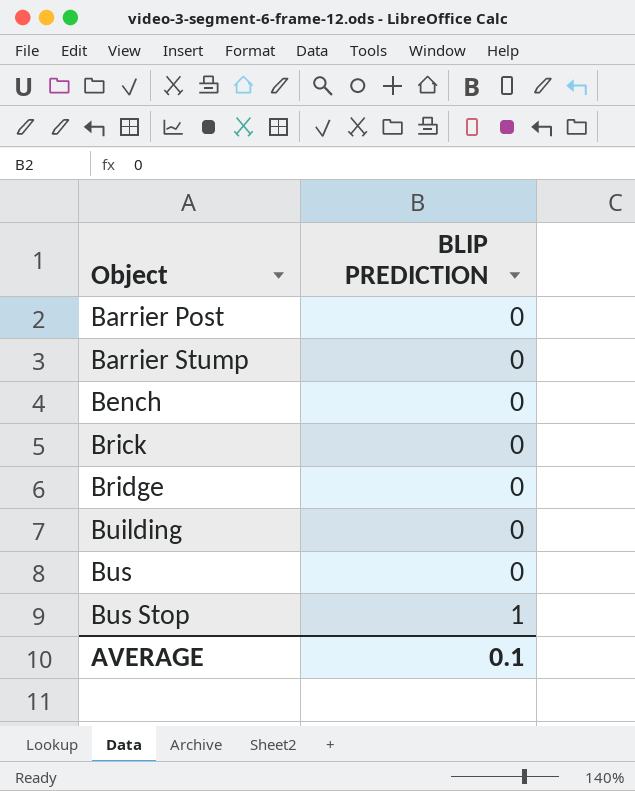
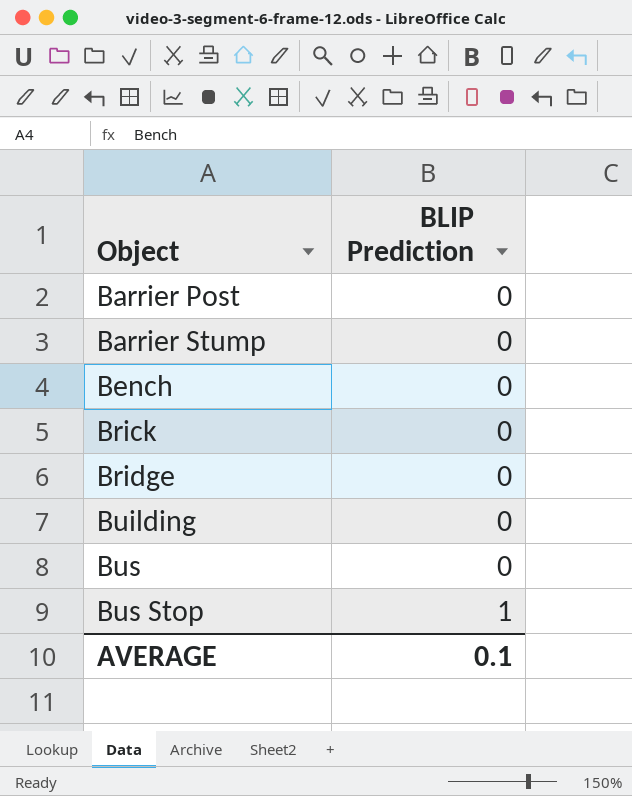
column name: BLIP PREDICTION -> BLIP Prediction

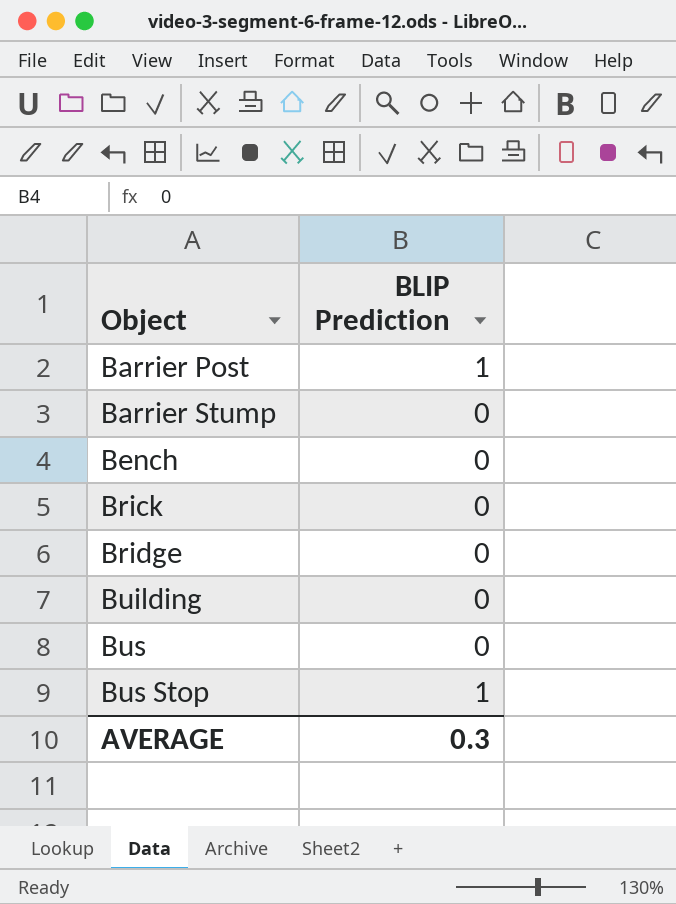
Barrier Post | BLIP Prediction: 0 -> 1
AVERAGE | BLIP Prediction: 0.1 -> 0.3

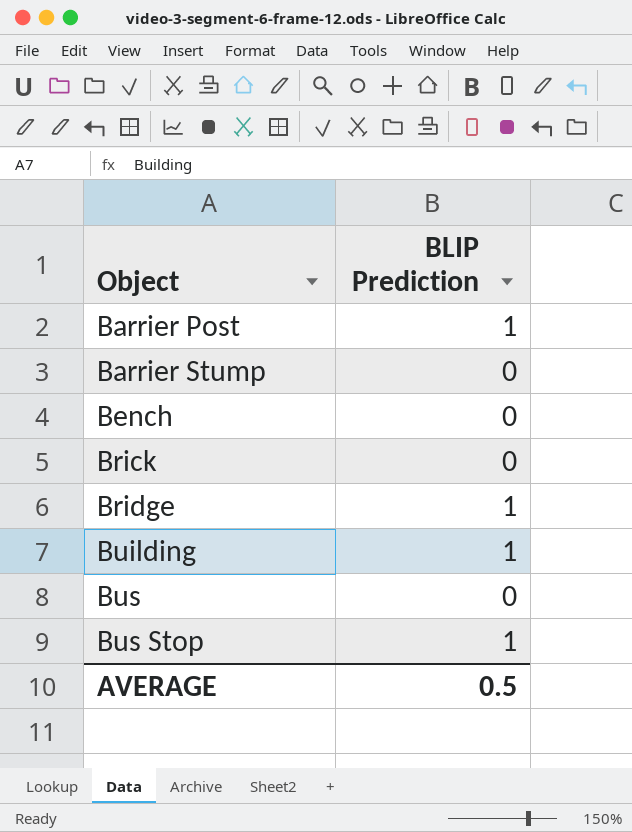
Bridge | BLIP Prediction: 0 -> 1
Building | BLIP Prediction: 0 -> 1
AVERAGE | BLIP Prediction: 0.3 -> 0.5

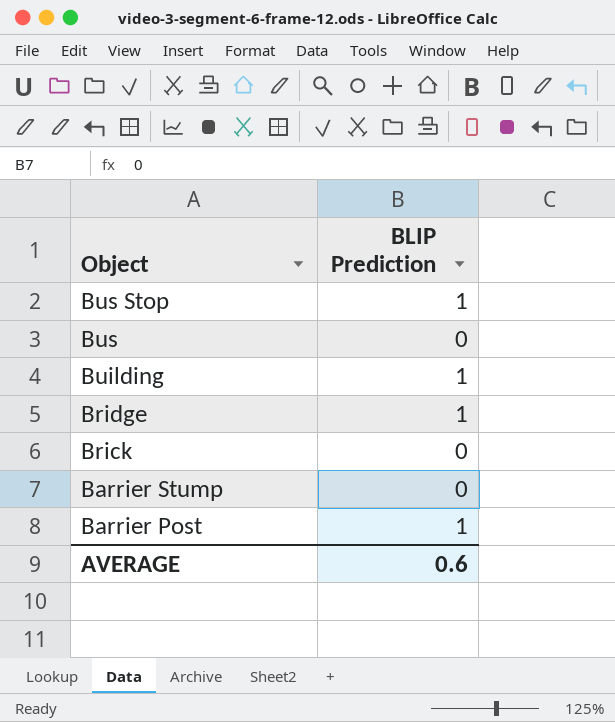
row order: Object ascending -> Object descending
row Bench: 0 -> none
AVERAGE | BLIP Prediction: 0.5 -> 0.6

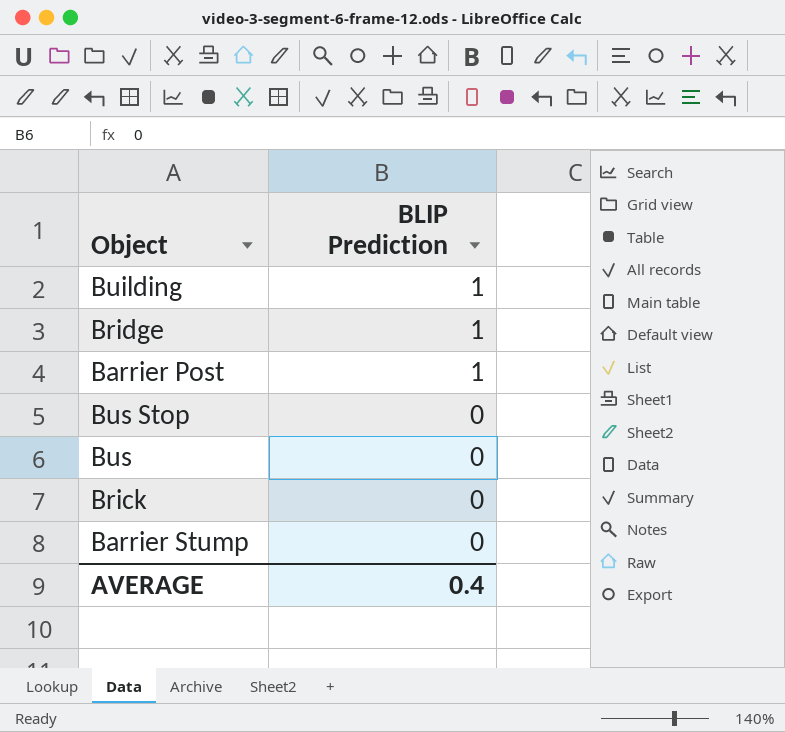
row order: Object descending -> BLIP Prediction descending
Bus Stop | BLIP Prediction: 1 -> 0
AVERAGE | BLIP Prediction: 0.6 -> 0.4

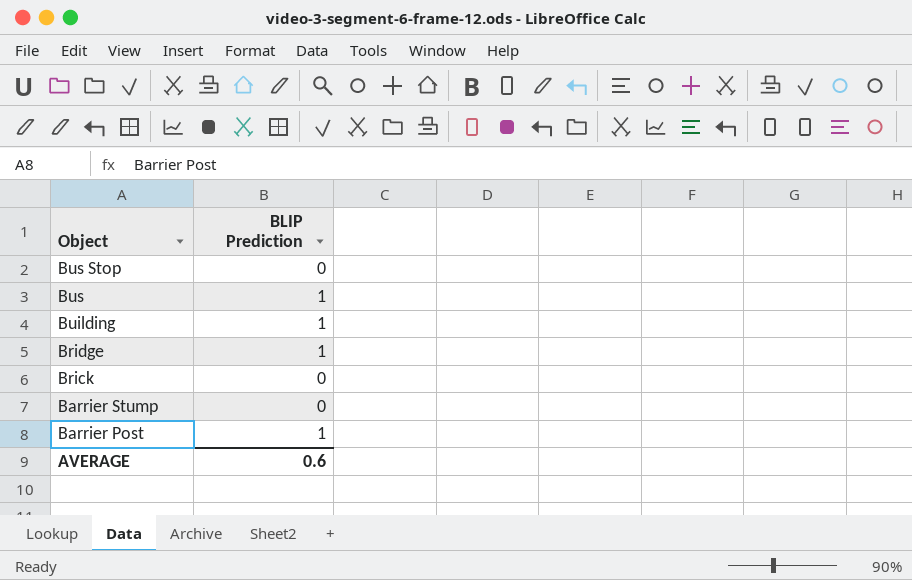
row order: BLIP Prediction descending -> Object descending
Bus | BLIP Prediction: 0 -> 1
AVERAGE | BLIP Prediction: 0.4 -> 0.6

